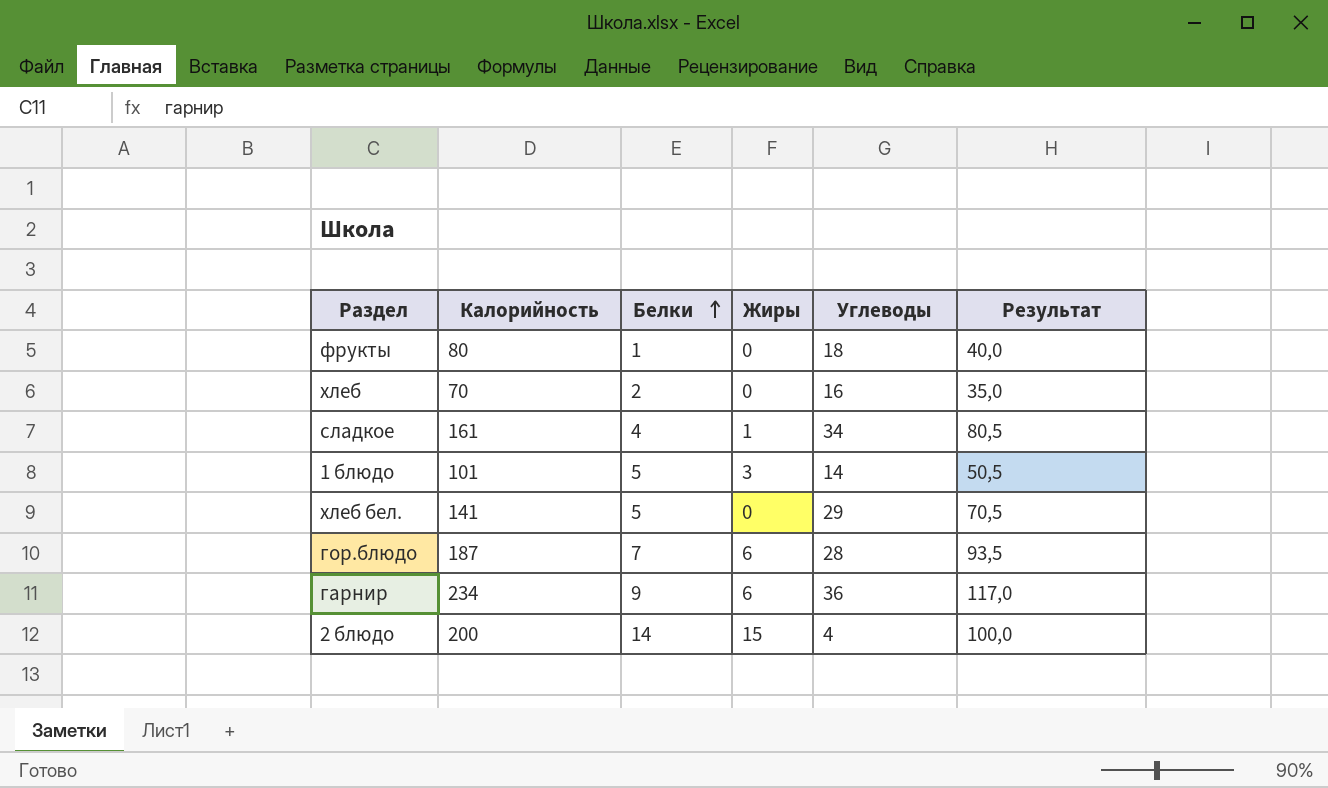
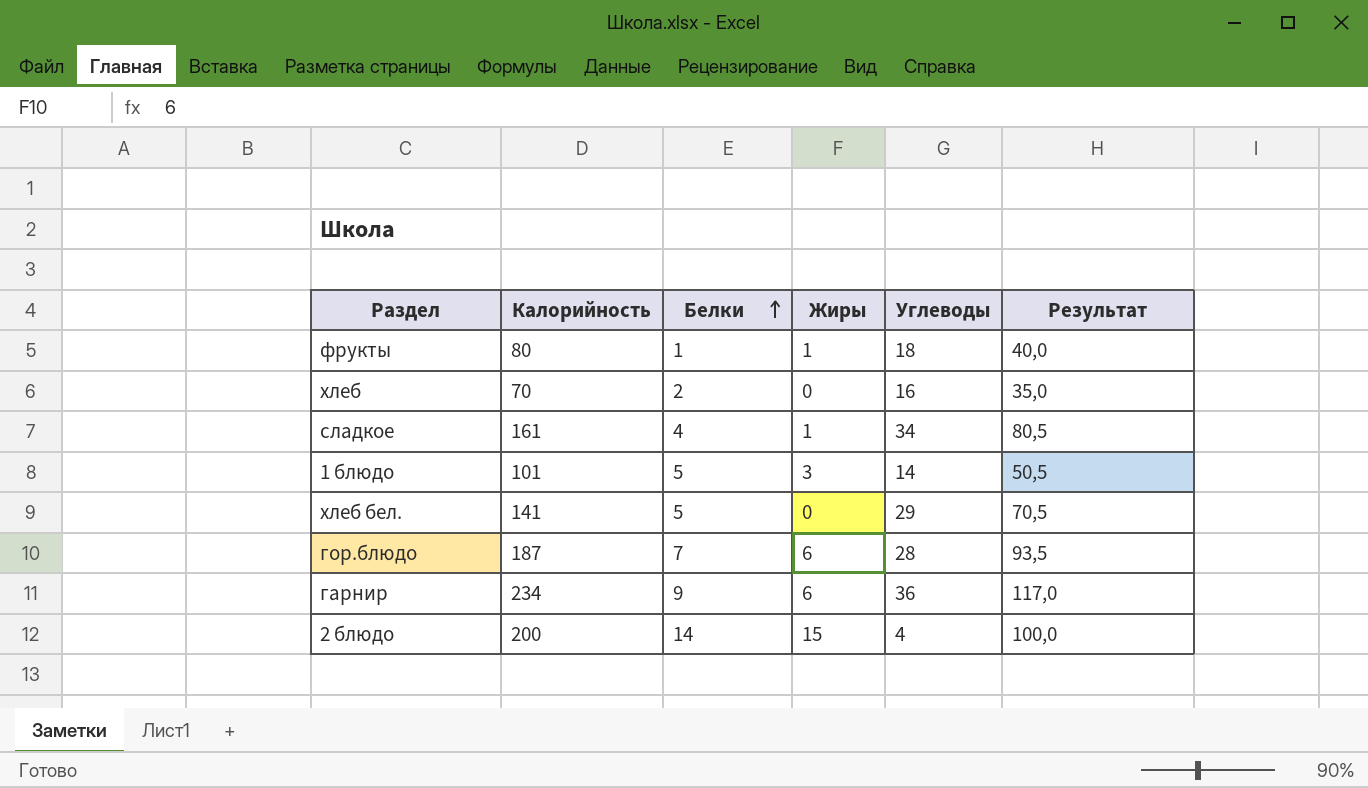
фрукты | Жиры: 0 -> 1

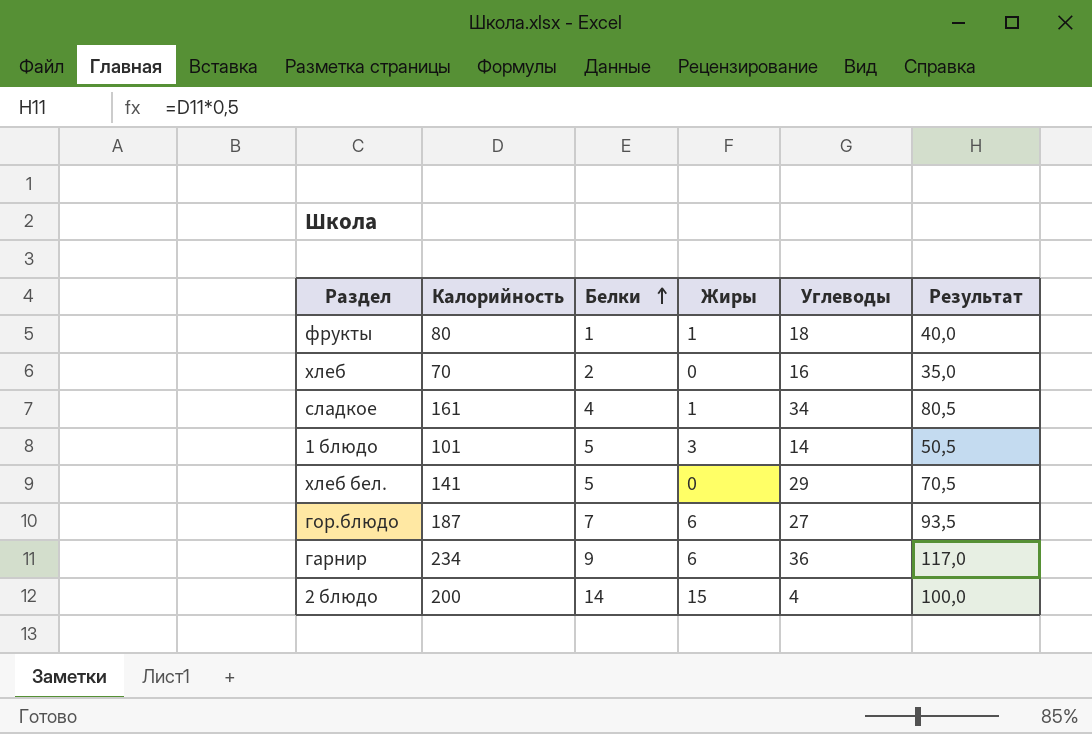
гор.блюдо | Углеводы: 28 -> 27

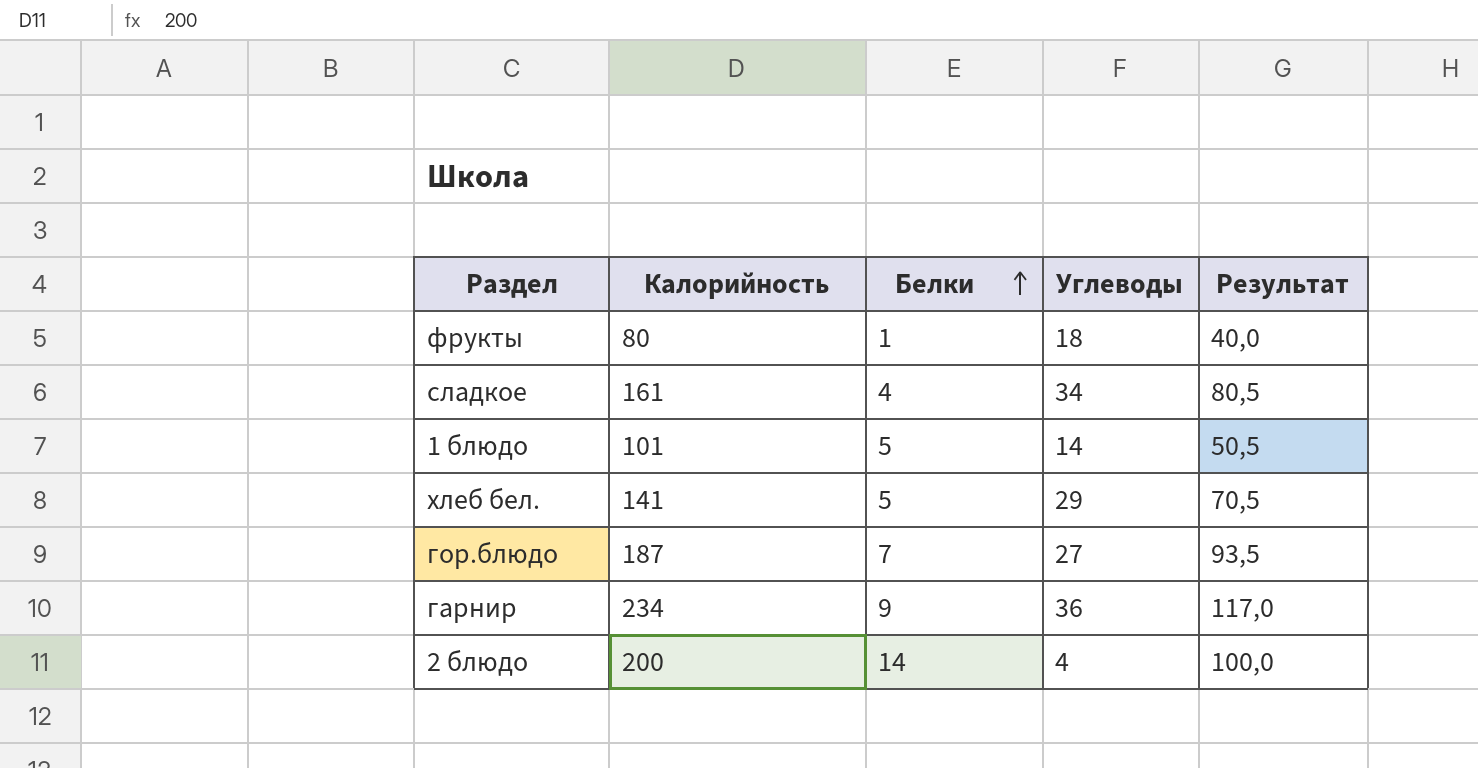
column Жиры | position: 4 -> none
row хлеб: 70 | 2 | 0 | 16 | 35,0 -> none

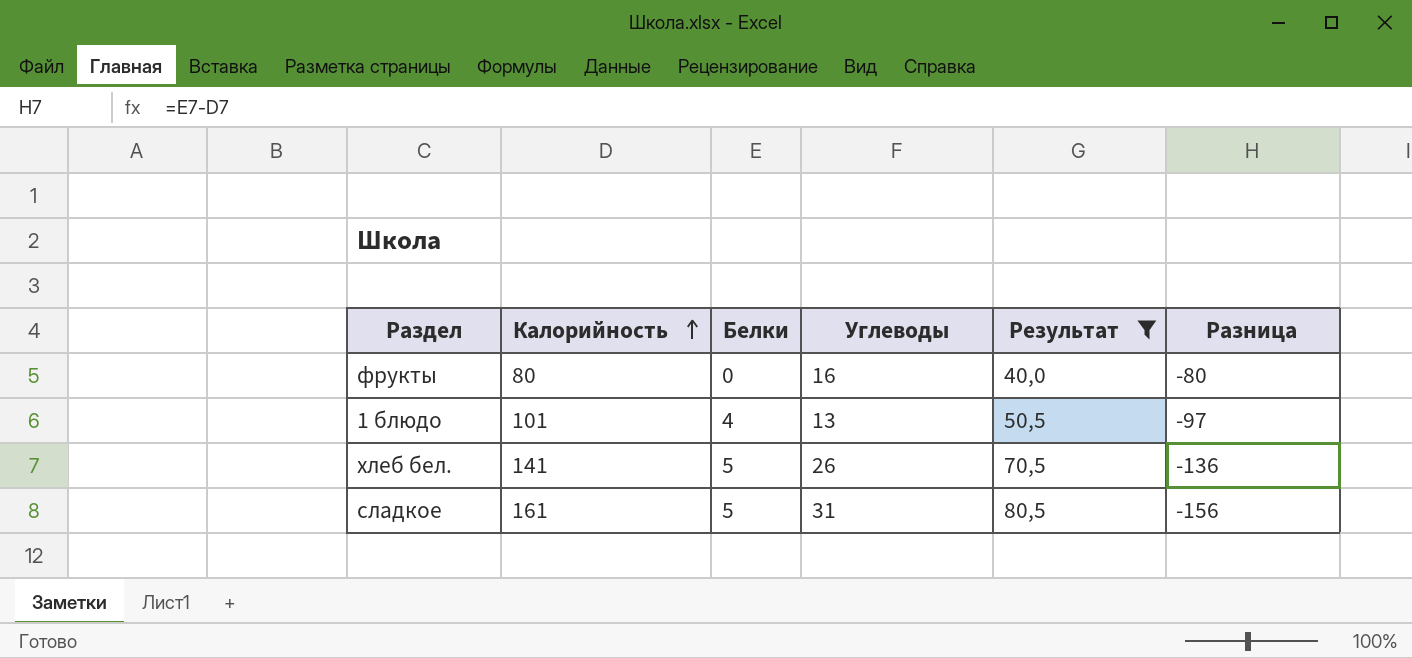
filter: none -> Результат <= 80,5
row order: Белки ascending -> Калорийность ascending
column Разница | formula: none -> [Белки] - [Калорийность]
фрукты | Белки: 1 -> 0
фрукты | Углеводы: 18 -> 16
1 блюдо | Белки: 5 -> 4
1 блюдо | Углеводы: 14 -> 13
хлеб бел. | Углеводы: 29 -> 26
сладкое | Белки: 4 -> 5
сладкое | Углеводы: 34 -> 31

